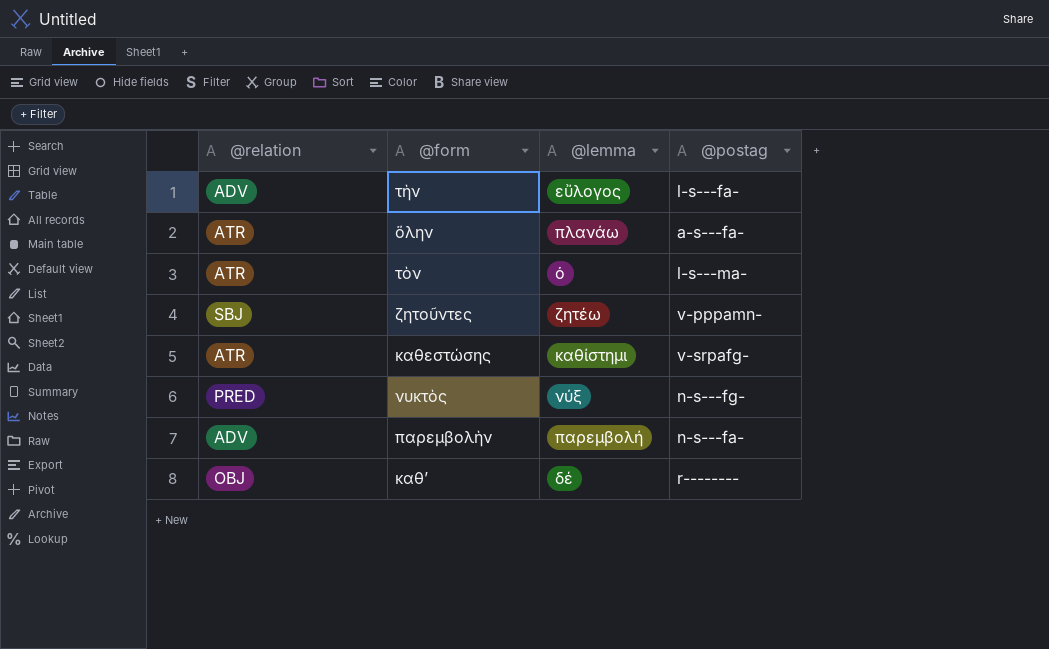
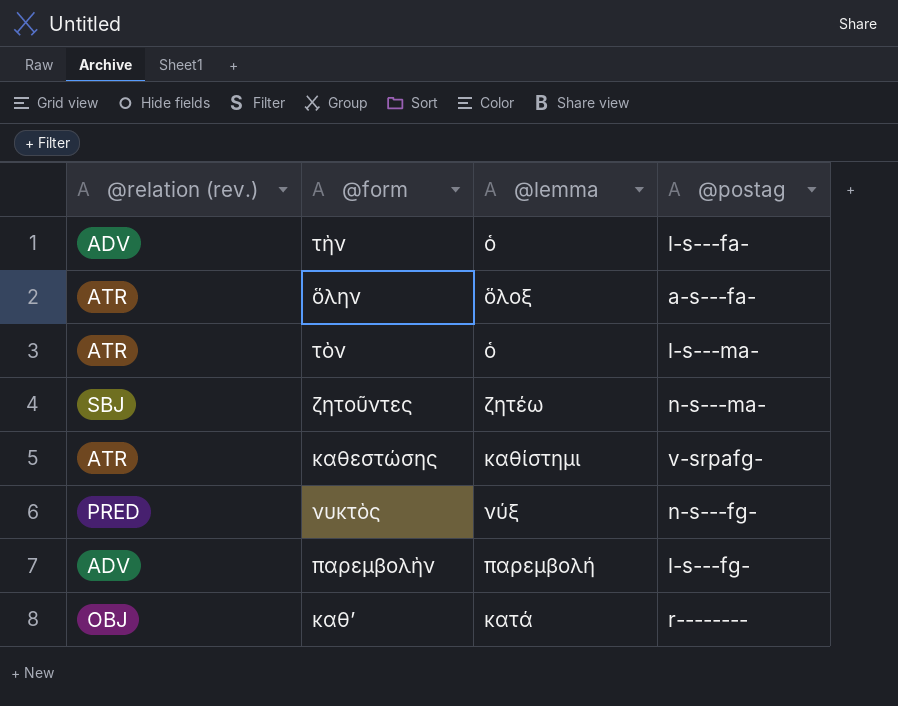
column name: @relation -> @relation (rev.)
τὴν | @lemma: εὔλογος -> ὁ
ὅλην | @lemma: πλανάω -> ὅλοξ
ζητοῦντες | @postag: v-pppamn- -> n-s---ma-
παρεμβολὴν | @postag: n-s---fa- -> l-s---fg-
καθʼ | @lemma: δέ -> κατά

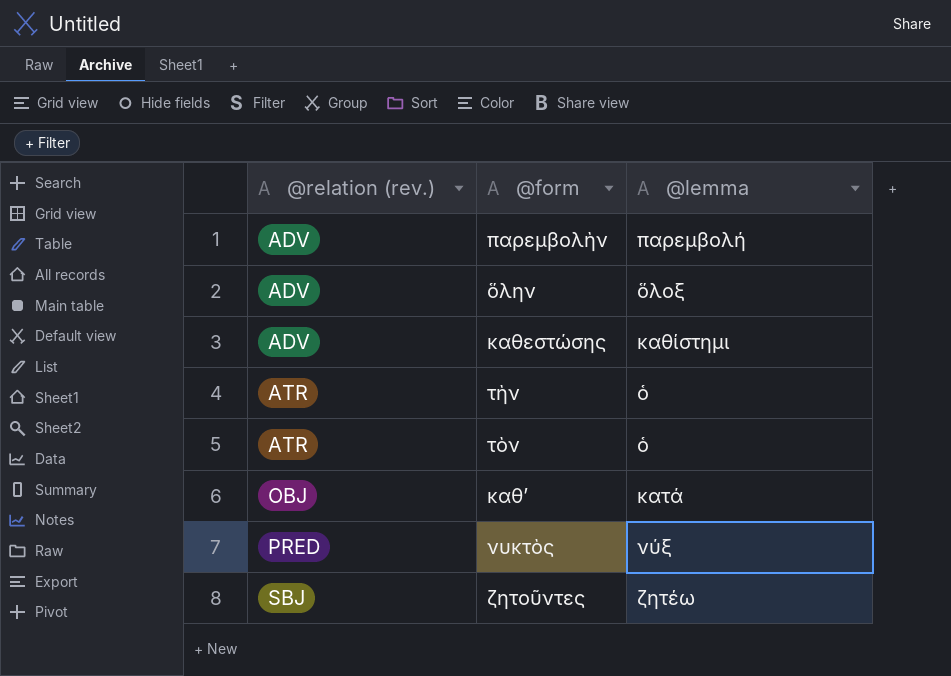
row order: none -> @relation (rev.) ascending
column @postag | position: 4 -> none
ὅλην | @relation (rev.): ATR -> ADV
καθεστώσης | @relation (rev.): ATR -> ADV
τὴν | @relation (rev.): ADV -> ATR

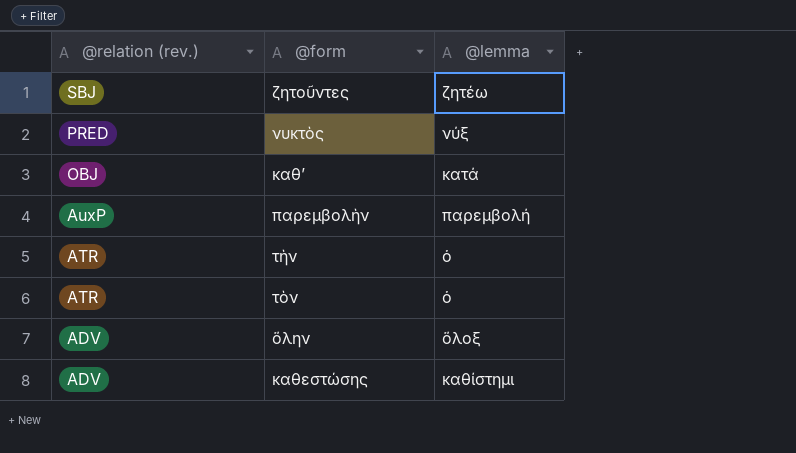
row order: @relation (rev.) ascending -> @relation (rev.) descending
παρεμβολὴν | @relation (rev.): ADV -> AuxP

